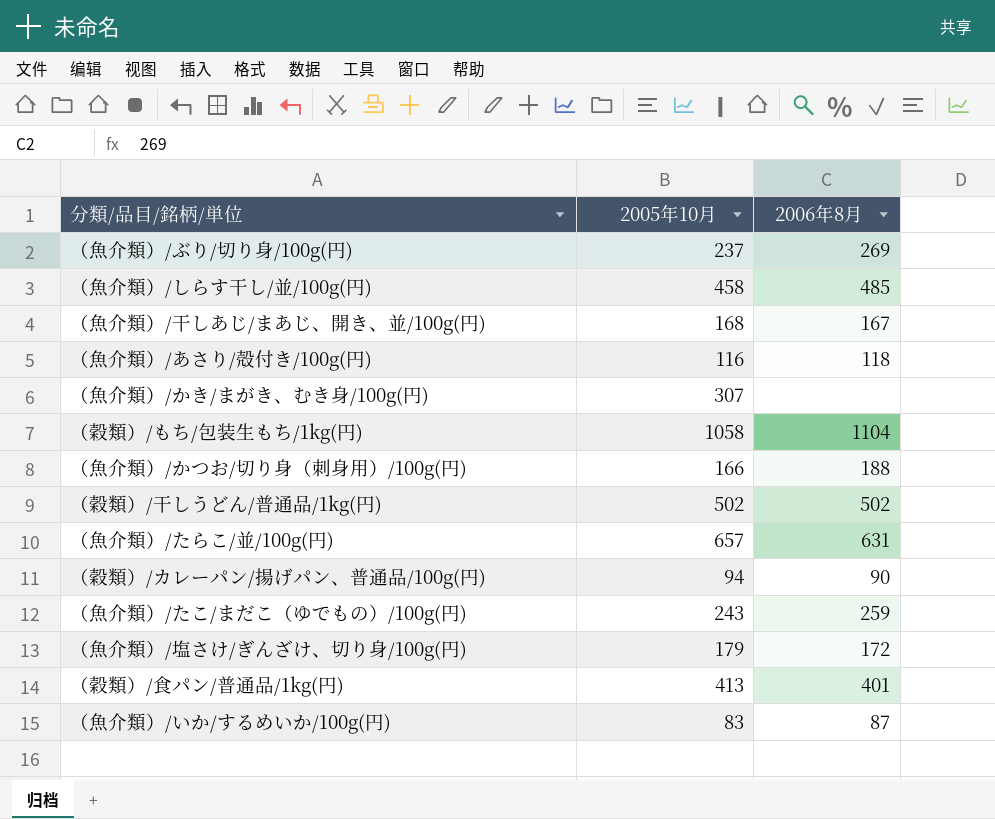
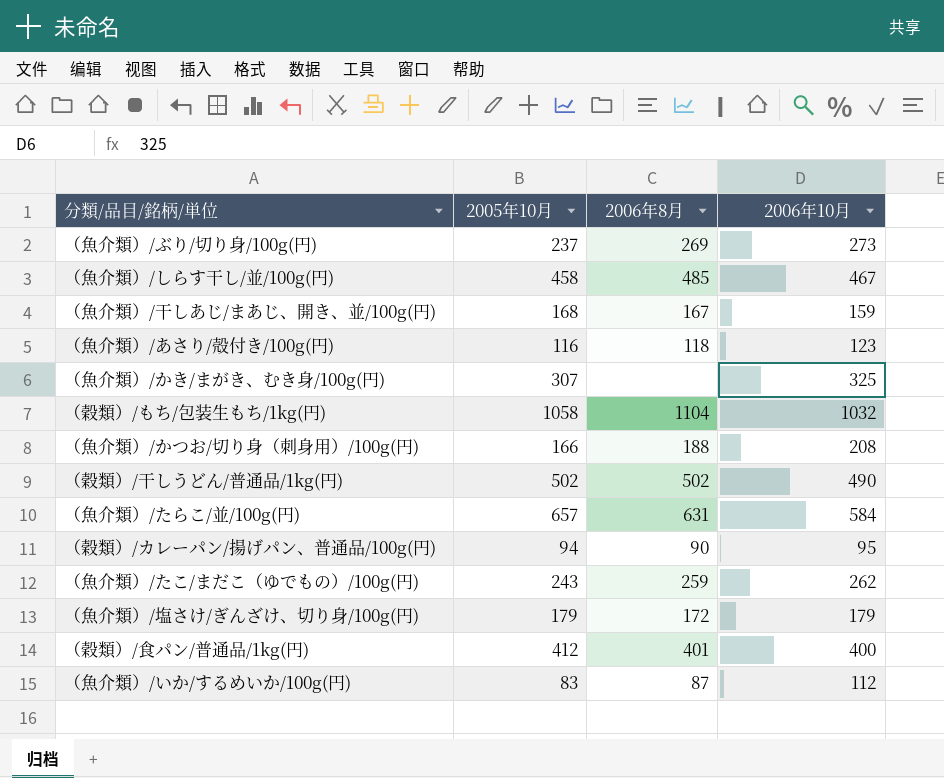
column 2006年10月 | position: none -> 4
（穀類）/食パン/普通品/1kg(円) | 2005年10月: 413 -> 412

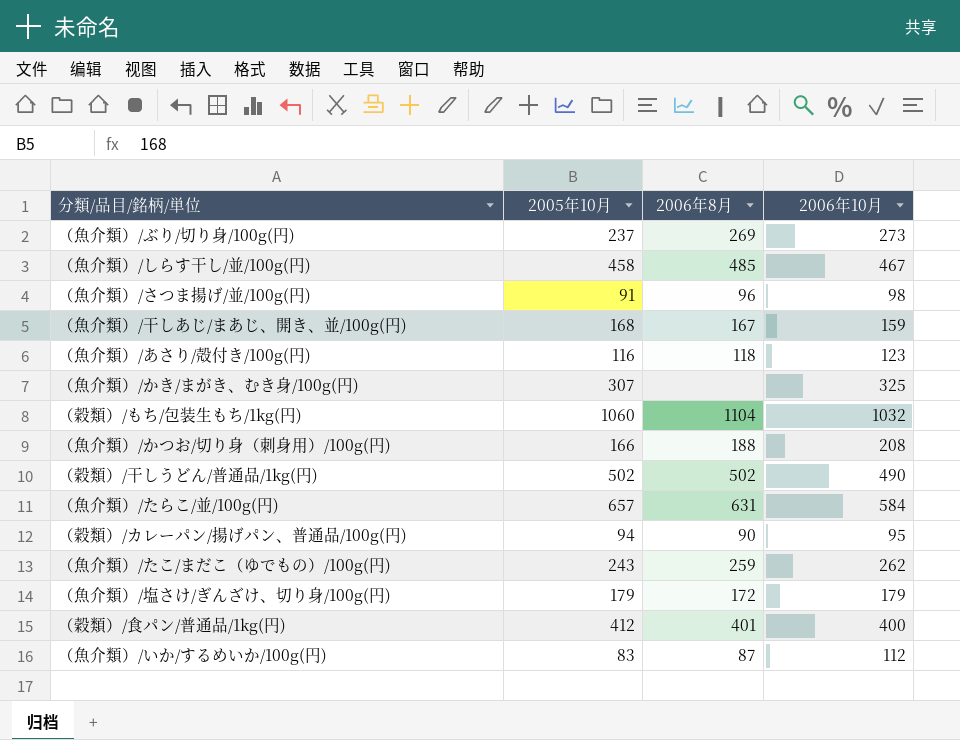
row （魚介類）/さつま揚げ/並/100g(円): none -> 91 | 96 | 98
（穀類）/もち/包装生もち/1kg(円) | 2005年10月: 1058 -> 1060

